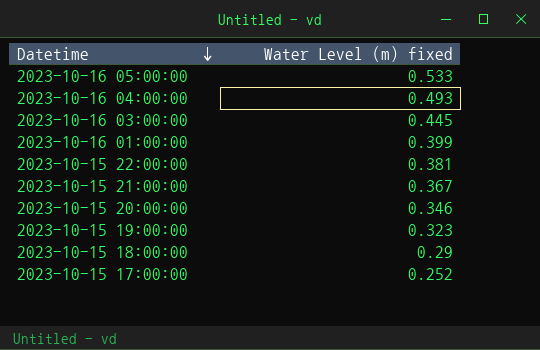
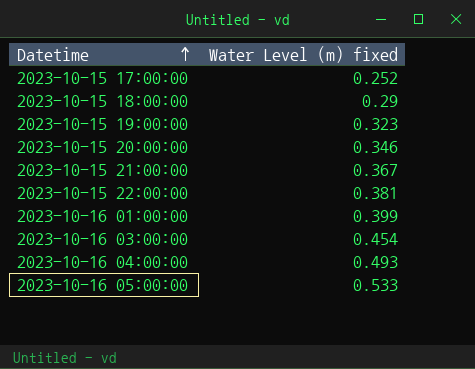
row order: Datetime descending -> Datetime ascending
2023-10-16 03:00:00 | Water Level (m) fixed: 0.445 -> 0.454

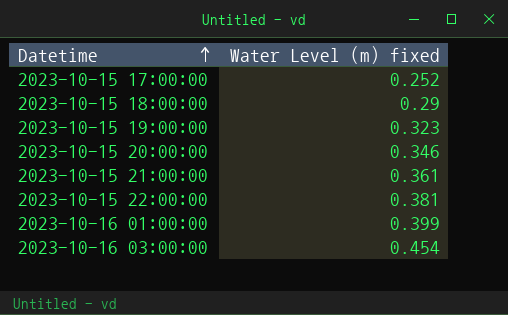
row 2023-10-16 04:00:00: 0.493 -> none
row 2023-10-16 05:00:00: 0.533 -> none
2023-10-15 21:00:00 | Water Level (m) fixed: 0.367 -> 0.361

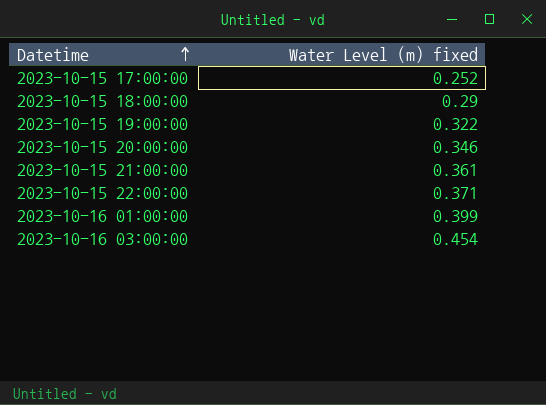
2023-10-15 19:00:00 | Water Level (m) fixed: 0.323 -> 0.322
2023-10-15 22:00:00 | Water Level (m) fixed: 0.381 -> 0.371

